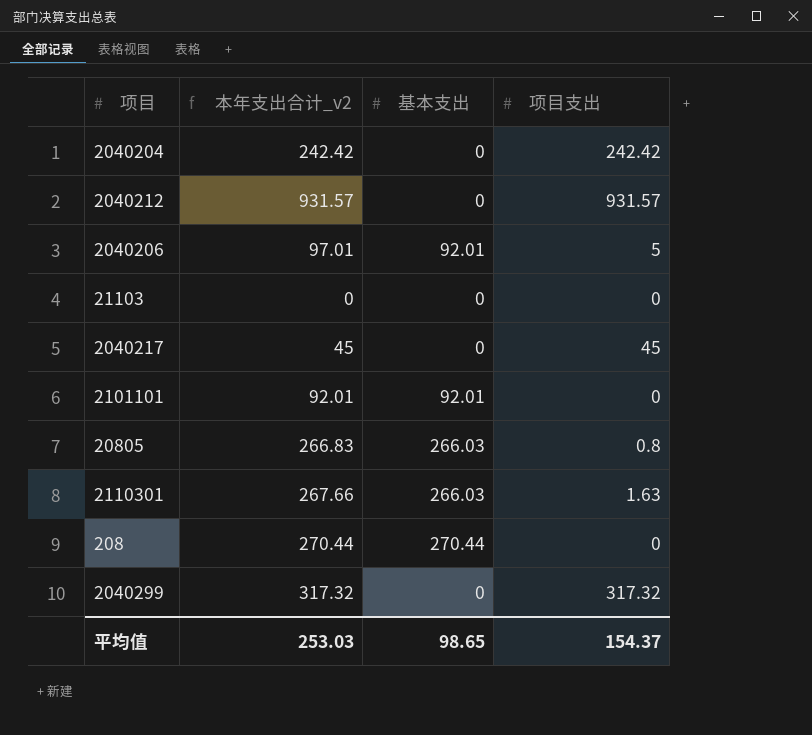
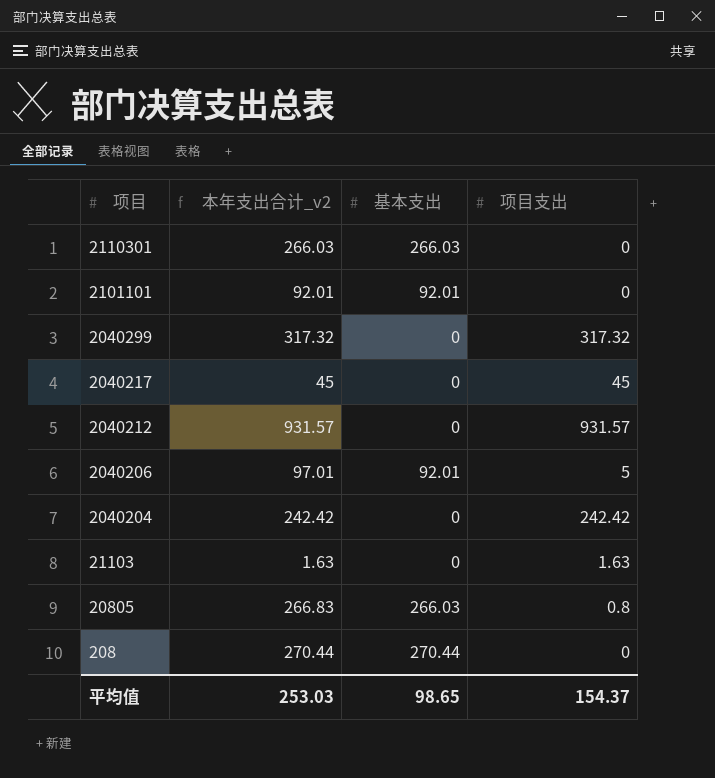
row order: none -> 项目 descending
2110301 | 本年支出合计_v2: 267.66 -> 266.03
2110301 | 项目支出: 1.63 -> 0
21103 | 本年支出合计_v2: 0 -> 1.63
21103 | 项目支出: 0 -> 1.63

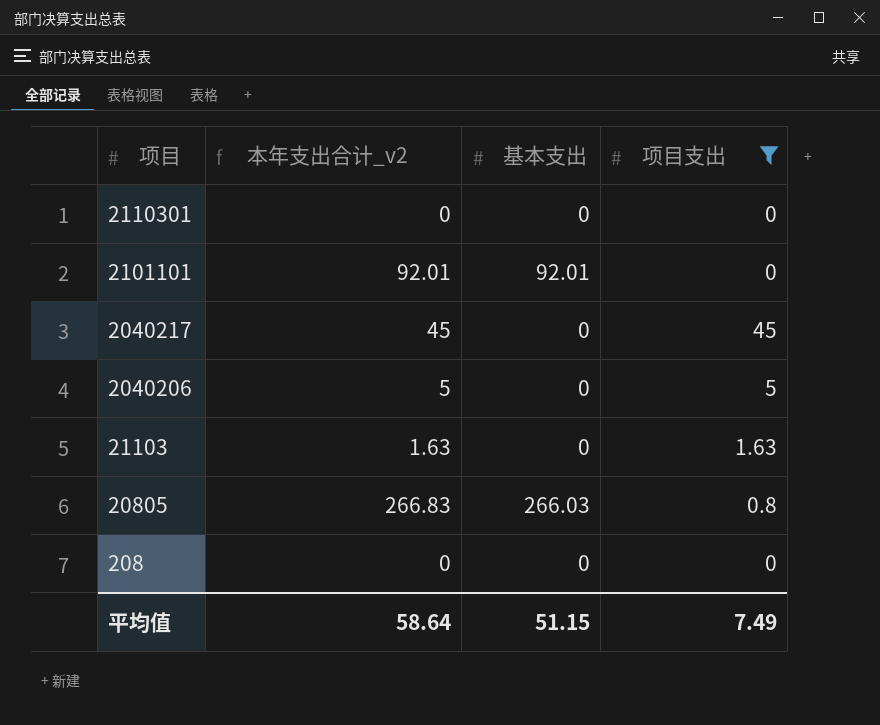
filter: none -> 项目支出 <= 45
2110301 | 本年支出合计_v2: 266.03 -> 0
2110301 | 基本支出: 266.03 -> 0
2040206 | 本年支出合计_v2: 97.01 -> 5
2040206 | 基本支出: 92.01 -> 0
208 | 本年支出合计_v2: 270.44 -> 0
208 | 基本支出: 270.44 -> 0
平均值 | 本年支出合计_v2: 253.03 -> 58.64
平均值 | 基本支出: 98.65 -> 51.15
平均值 | 项目支出: 154.37 -> 7.49

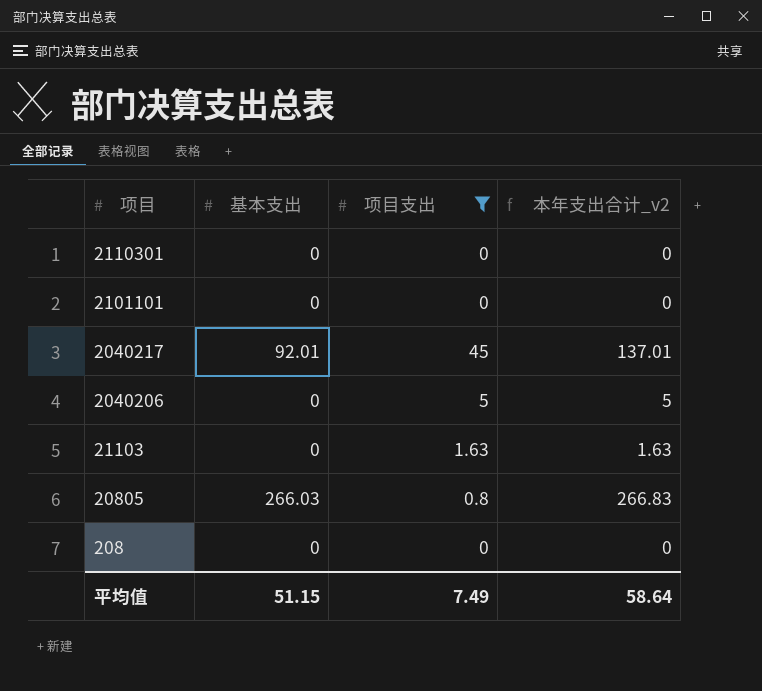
column 本年支出合计_v2 | position: 2 -> 4
2101101 | 基本支出: 92.01 -> 0
2101101 | 本年支出合计_v2: 92.01 -> 0
2040217 | 基本支出: 0 -> 92.01
2040217 | 本年支出合计_v2: 45 -> 137.01

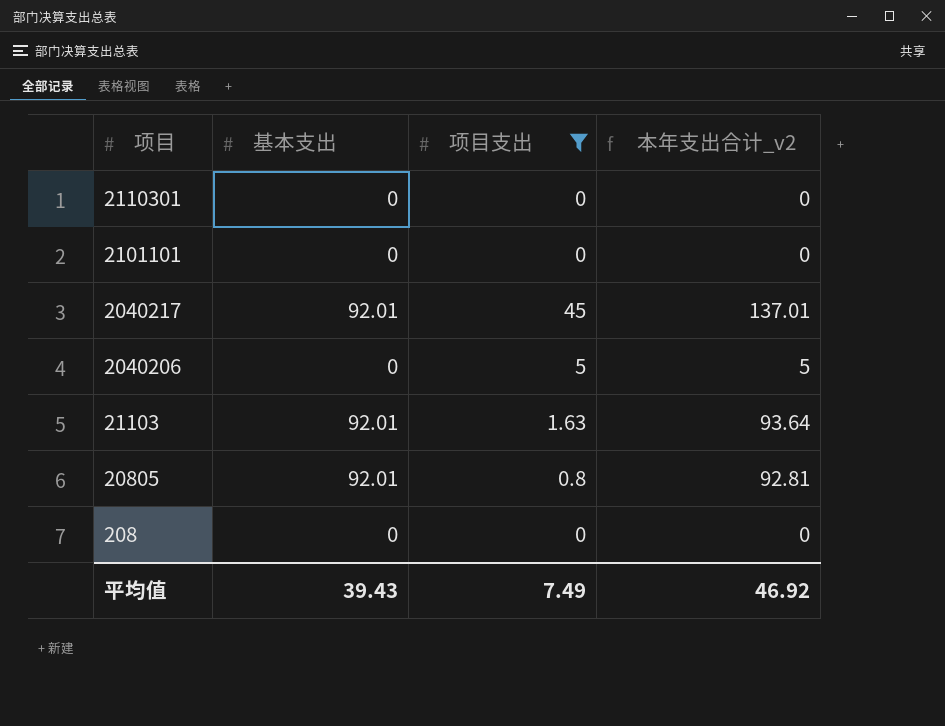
21103 | 基本支出: 0 -> 92.01
21103 | 本年支出合计_v2: 1.63 -> 93.64
20805 | 基本支出: 266.03 -> 92.01
20805 | 本年支出合计_v2: 266.83 -> 92.81
平均值 | 基本支出: 51.15 -> 39.43
平均值 | 本年支出合计_v2: 58.64 -> 46.92

